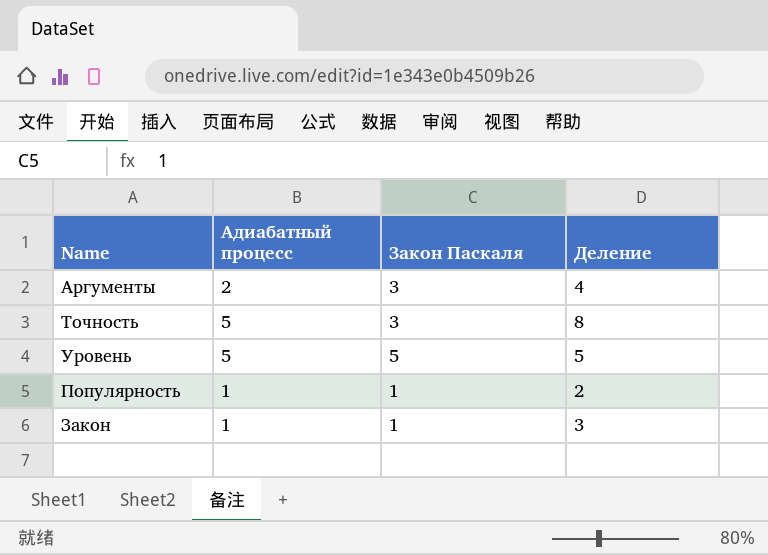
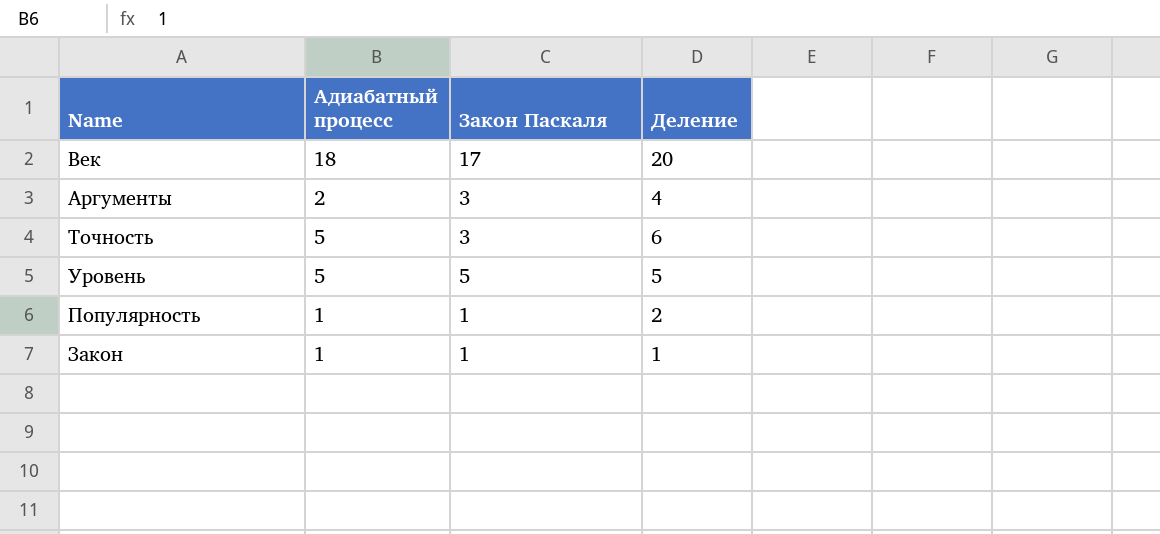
row Век: none -> 18 | 17 | 20
Точность | Деление: 8 -> 6
Закон | Деление: 3 -> 1

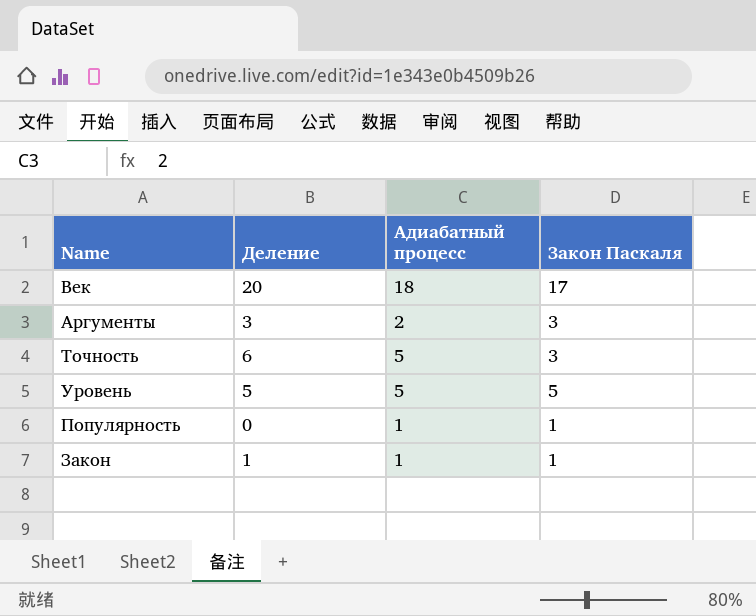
column Деление | position: 4 -> 2
Аргументы | Деление: 4 -> 3
Популярность | Деление: 2 -> 0

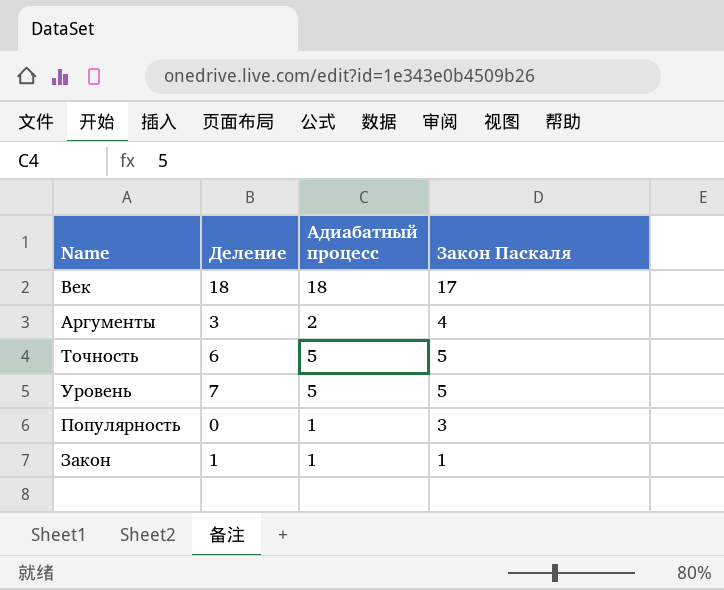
Век | Деление: 20 -> 18
Аргументы | Закон Паскаля: 3 -> 4
Точность | Закон Паскаля: 3 -> 5
Уровень | Деление: 5 -> 7
Популярность | Закон Паскаля: 1 -> 3

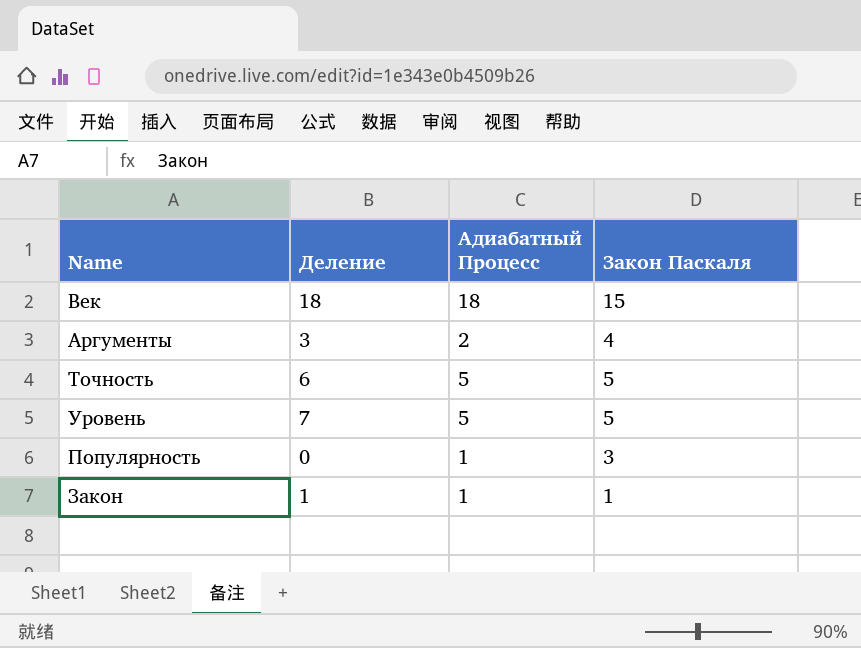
column name: Адиабатный процесс -> Адиабатный Процесс
Век | Закон Паскаля: 17 -> 15

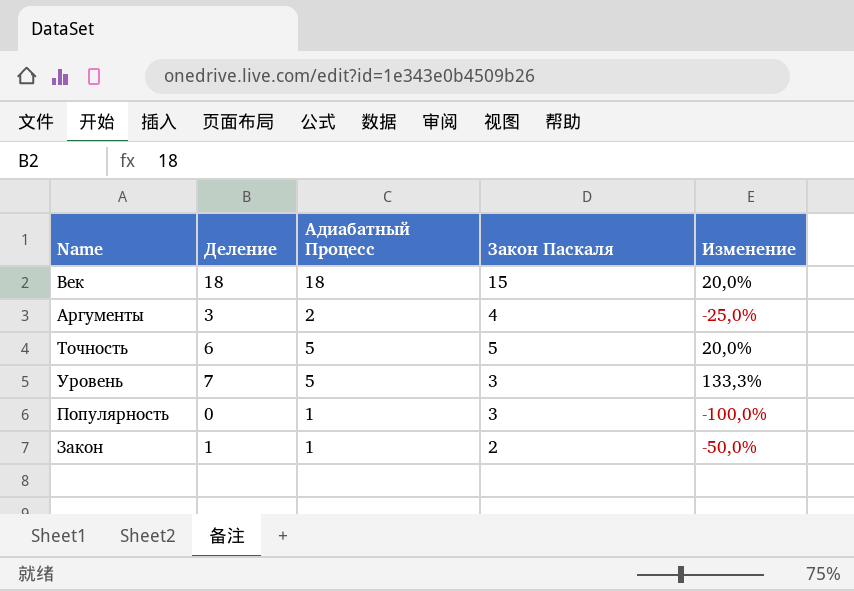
column Изменение | formula: none -> ([Деление] - [Закон Паскаля]) / [Закон Паскаля]
Уровень | Закон Паскаля: 5 -> 3
Закон | Закон Паскаля: 1 -> 2

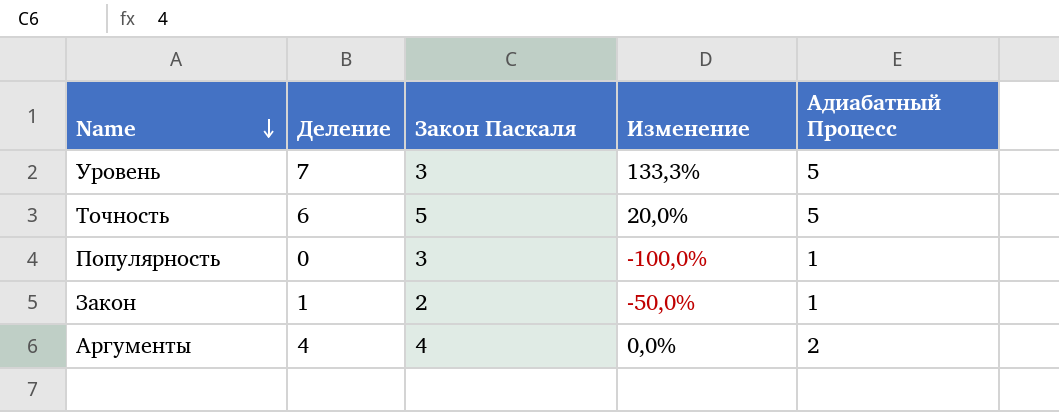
row order: none -> Name descending
column Адиабатный Процесс | position: 3 -> 5
row Век: 18 | 18 | 15 | 20,0% -> none
Аргументы | Деление: 3 -> 4
Аргументы | Изменение: -25,0% -> 0,0%

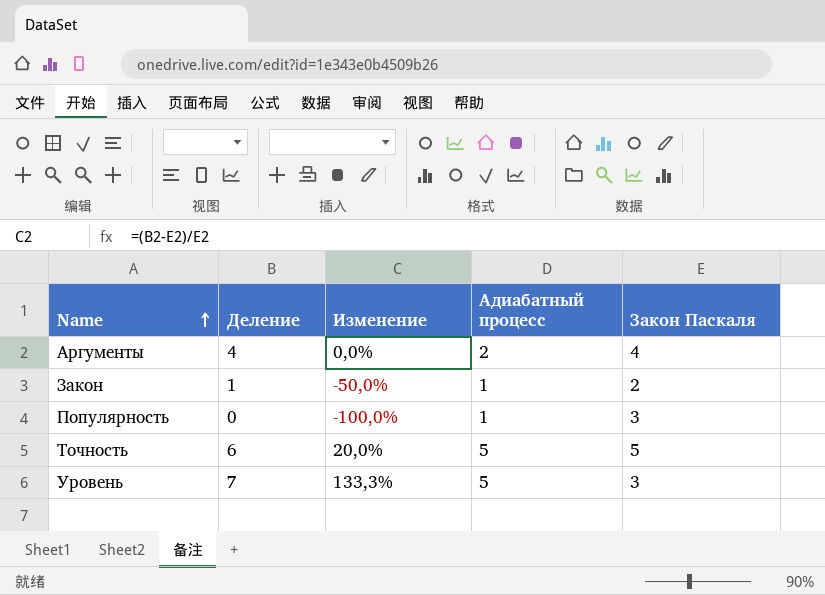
row order: Name descending -> Name ascending
column name: Адиабатный Процесс -> Адиабатный процесс
column Закон Паскаля | position: 3 -> 5

